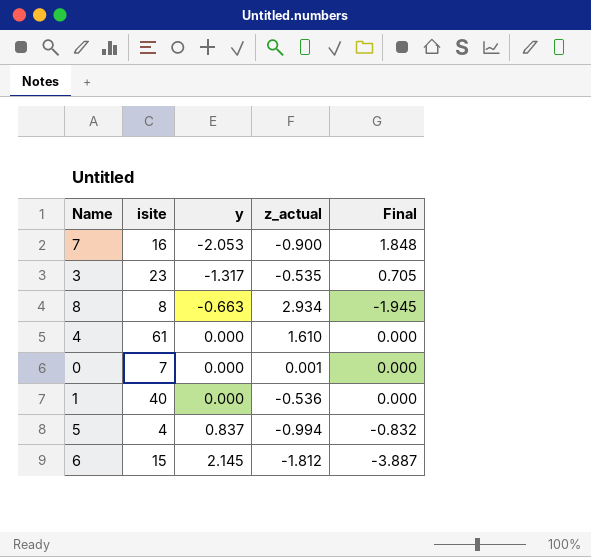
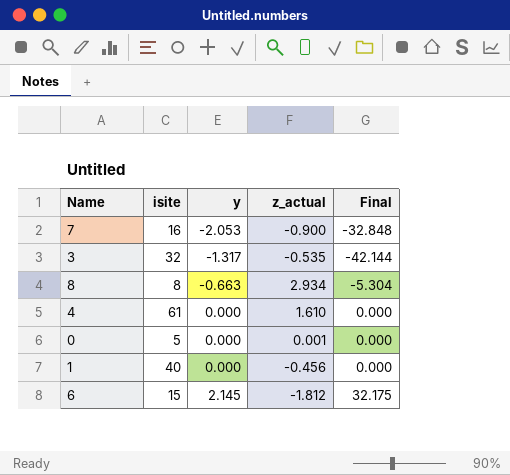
column Final | formula: [y] * [z_actual] -> [isite] * [y]
row 5: 4 | 0.837 | -0.994 | -0.832 -> none
3 | isite: 23 -> 32
0 | isite: 7 -> 5
1 | z_actual: -0.536 -> -0.456

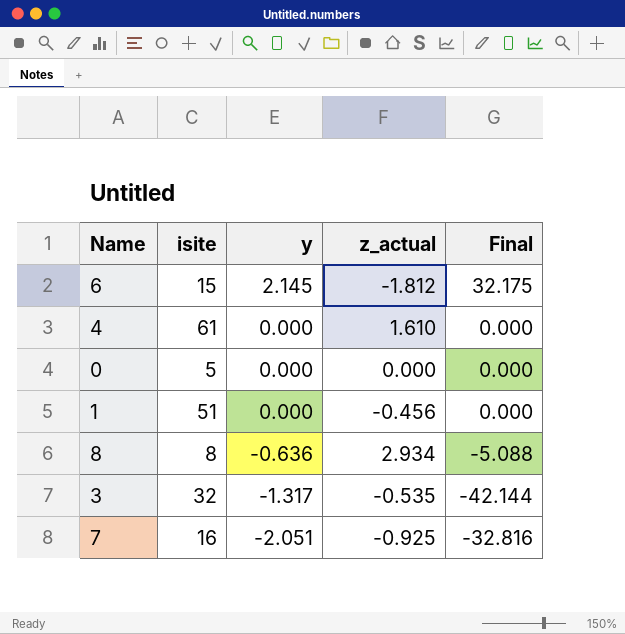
row order: y ascending -> y descending
0 | z_actual: 0.001 -> 0.000
1 | isite: 40 -> 51
8 | y: -0.663 -> -0.636
8 | Final: -5.304 -> -5.088
7 | y: -2.053 -> -2.051
7 | z_actual: -0.900 -> -0.925
7 | Final: -32.848 -> -32.816

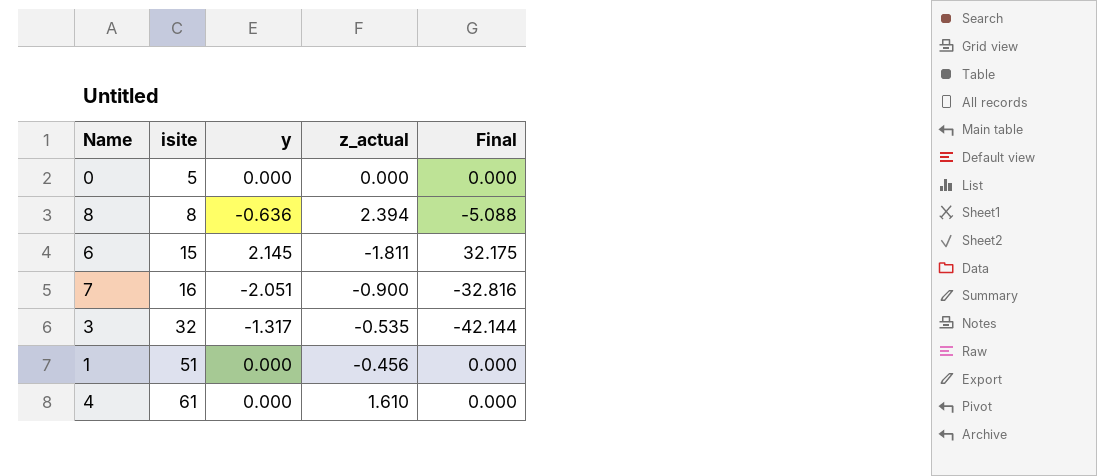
row order: y descending -> isite ascending
8 | z_actual: 2.934 -> 2.394
6 | z_actual: -1.812 -> -1.811
7 | z_actual: -0.925 -> -0.900

